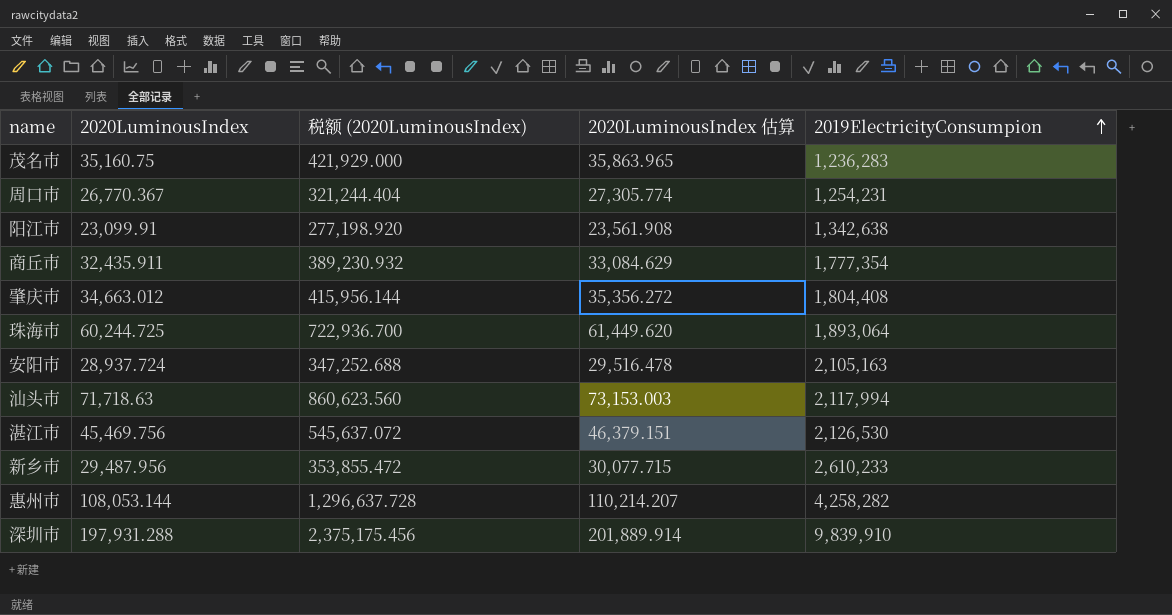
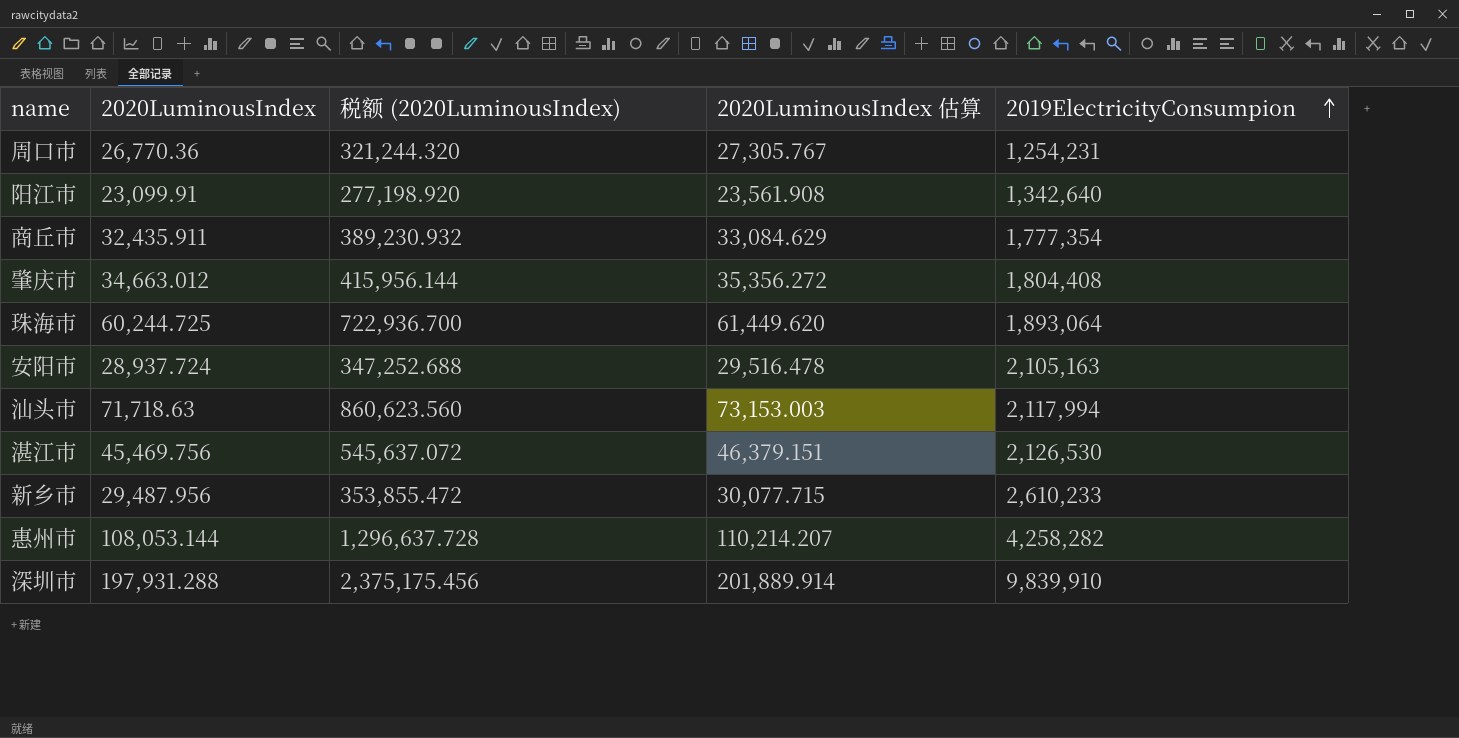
row 茂名市: 35,160.75 | 421,929.000 | 35,863.965 | 1,236,283 -> none
周口市 | 2020LuminousIndex: 26,770.367 -> 26,770.36
周口市 | 税额 (2020LuminousIndex): 321,244.404 -> 321,244.320
周口市 | 2020LuminousIndex 估算: 27,305.774 -> 27,305.767
阳江市 | 2019ElectricityConsumpion: 1,342,638 -> 1,342,640

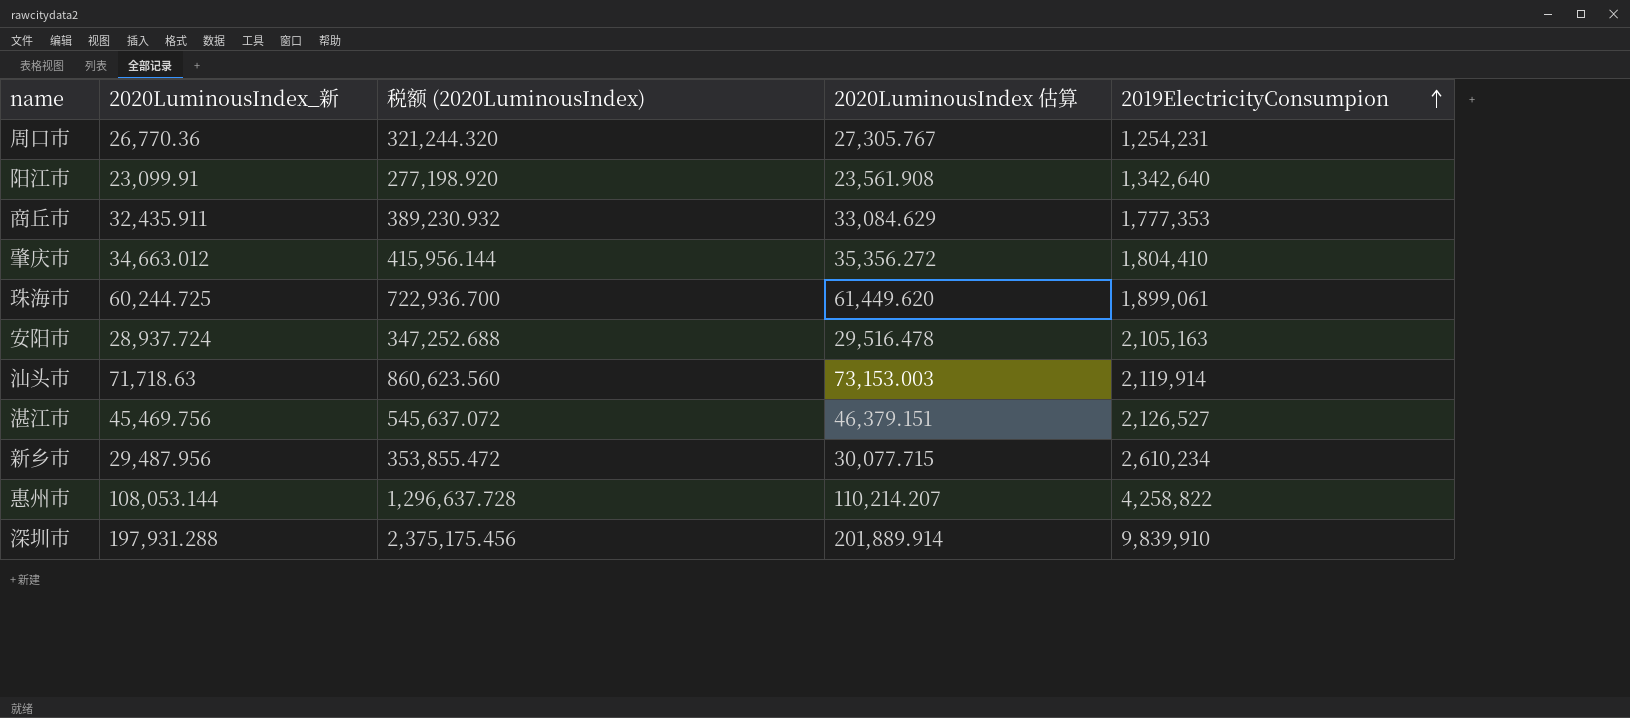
column name: 2020LuminousIndex -> 2020LuminousIndex_新
商丘市 | 2019ElectricityConsumpion: 1,777,354 -> 1,777,353
肇庆市 | 2019ElectricityConsumpion: 1,804,408 -> 1,804,410
珠海市 | 2019ElectricityConsumpion: 1,893,064 -> 1,899,061
汕头市 | 2019ElectricityConsumpion: 2,117,994 -> 2,119,914
湛江市 | 2019ElectricityConsumpion: 2,126,530 -> 2,126,527
新乡市 | 2019ElectricityConsumpion: 2,610,233 -> 2,610,234
惠州市 | 2019ElectricityConsumpion: 4,258,282 -> 4,258,822

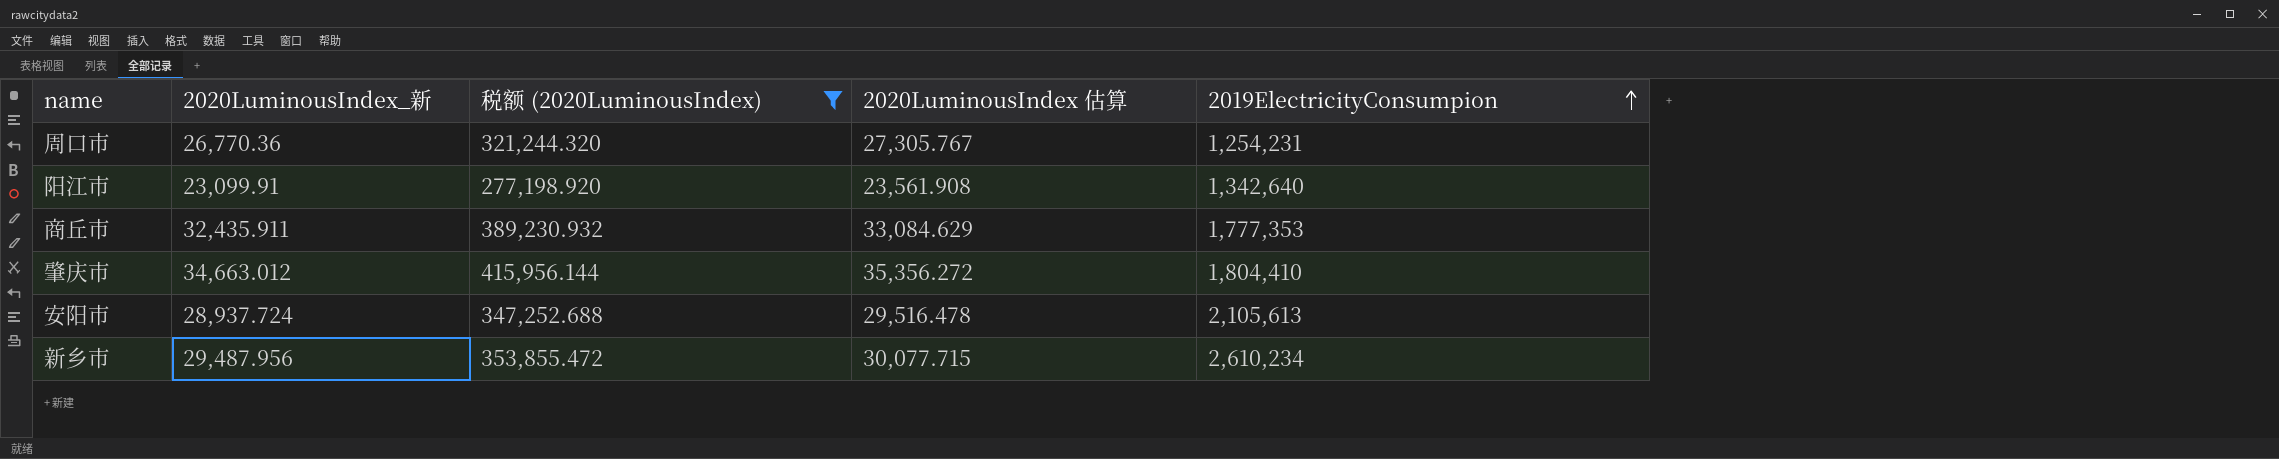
filter: none -> 税额 (2020LuminousIndex) <= 415,956.144
安阳市 | 2019ElectricityConsumpion: 2,105,163 -> 2,105,613

